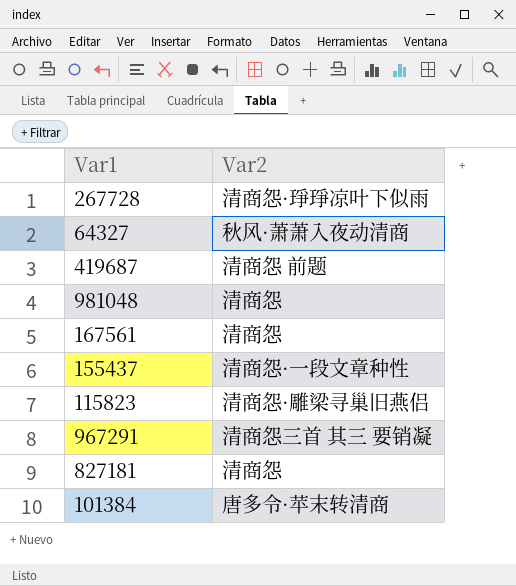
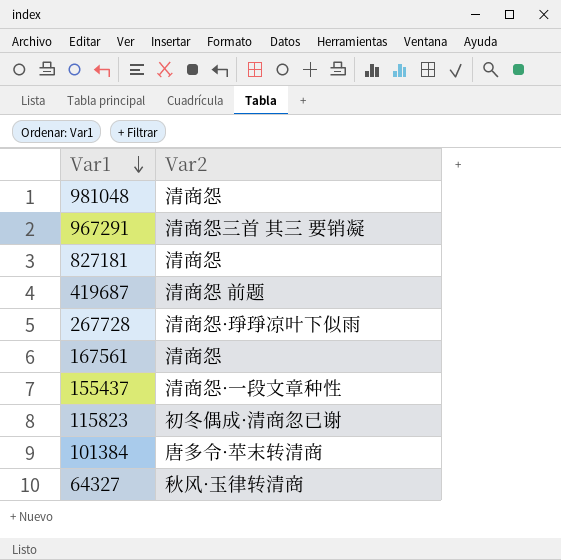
row order: none -> Var1 descending
115823 | Var2: 清商怨·雕梁寻巢旧燕侣 -> 初冬偶成·清商忽已谢
64327 | Var2: 秋风·萧萧入夜动清商 -> 秋风·玉律转清商

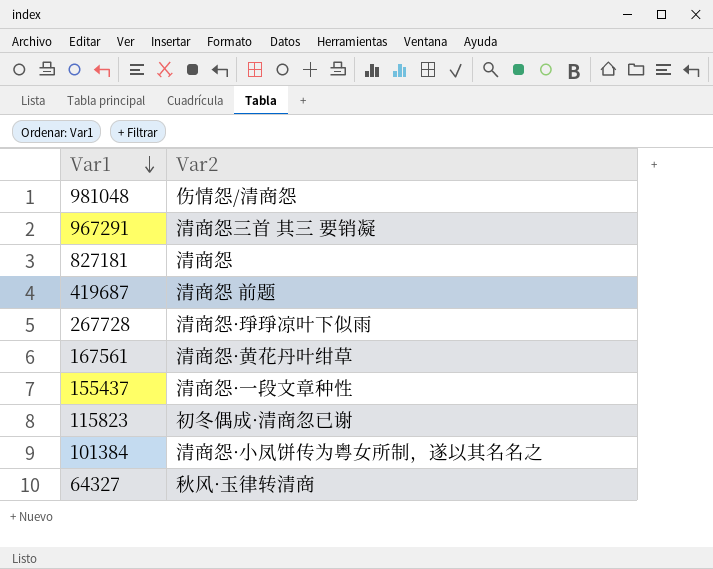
981048 | Var2: 清商怨 -> 伤情怨/清商怨
167561 | Var2: 清商怨 -> 清商怨·黄花丹叶绀草
101384 | Var2: 唐多令·苹末转清商 -> 清商怨·小凤饼传为粤女所制，遂以其名名之

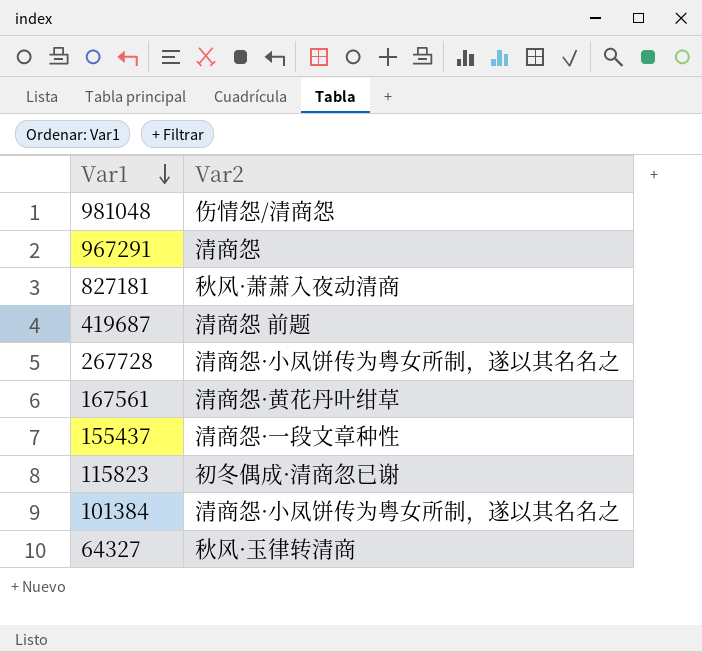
967291 | Var2: 清商怨三首 其三 要销凝 -> 清商怨
827181 | Var2: 清商怨 -> 秋风·萧萧入夜动清商
267728 | Var2: 清商怨·琤琤凉叶下似雨 -> 清商怨·小凤饼传为粤女所制，遂以其名名之

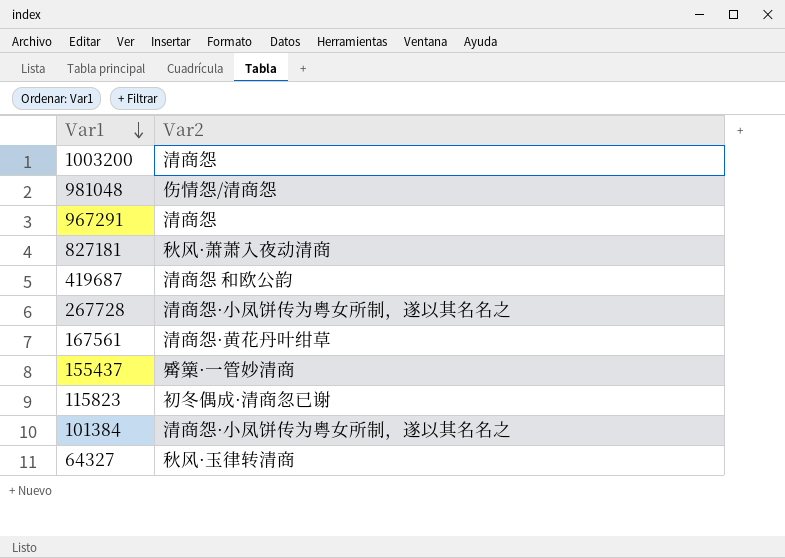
row 1003200: none -> 清商怨
419687 | Var2: 清商怨 前题 -> 清商怨 和欧公韵
155437 | Var2: 清商怨·一段文章种性 -> 觱篥·一管妙清商

